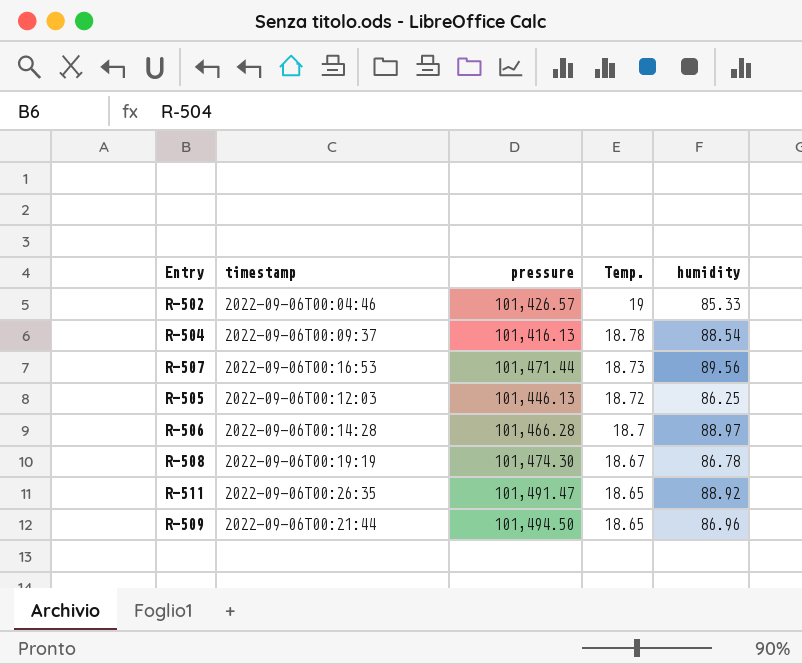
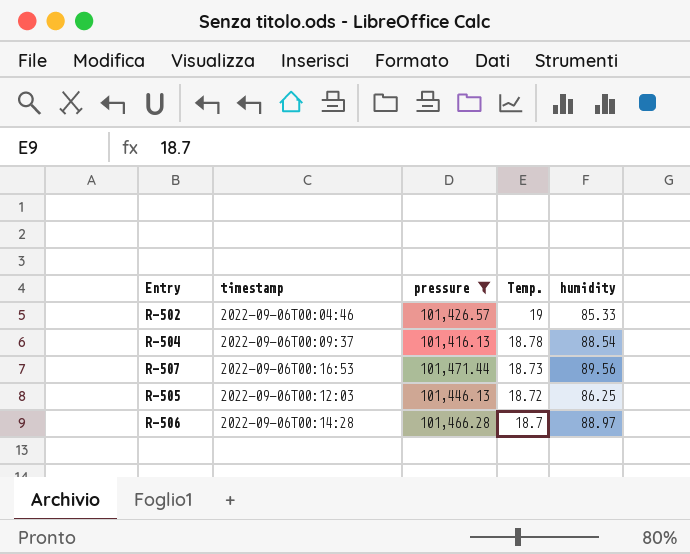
filter: none -> pressure <= 101,471.44

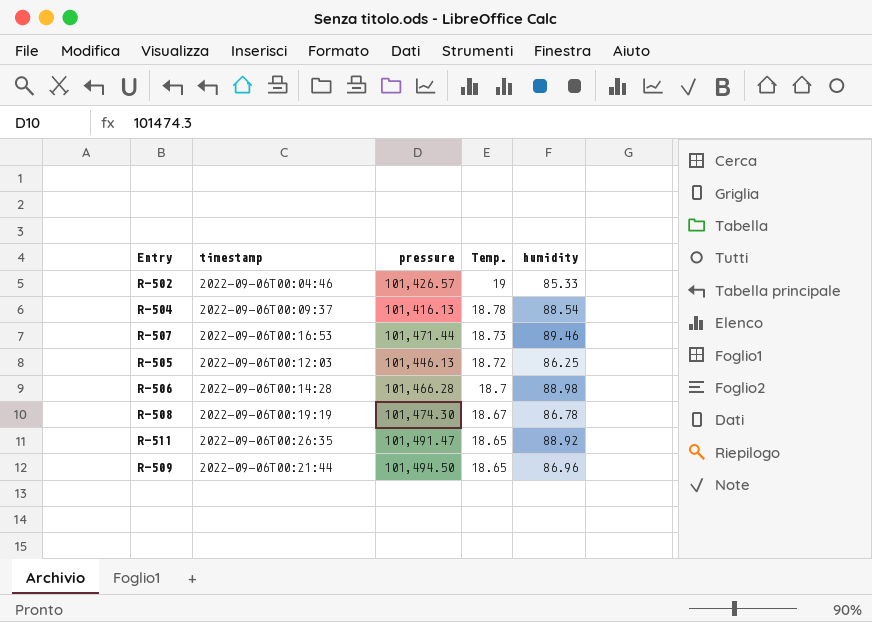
filter: pressure <= 101,471.44 -> none
R-507 | humidity: 89.56 -> 89.46
R-506 | humidity: 88.97 -> 88.98

